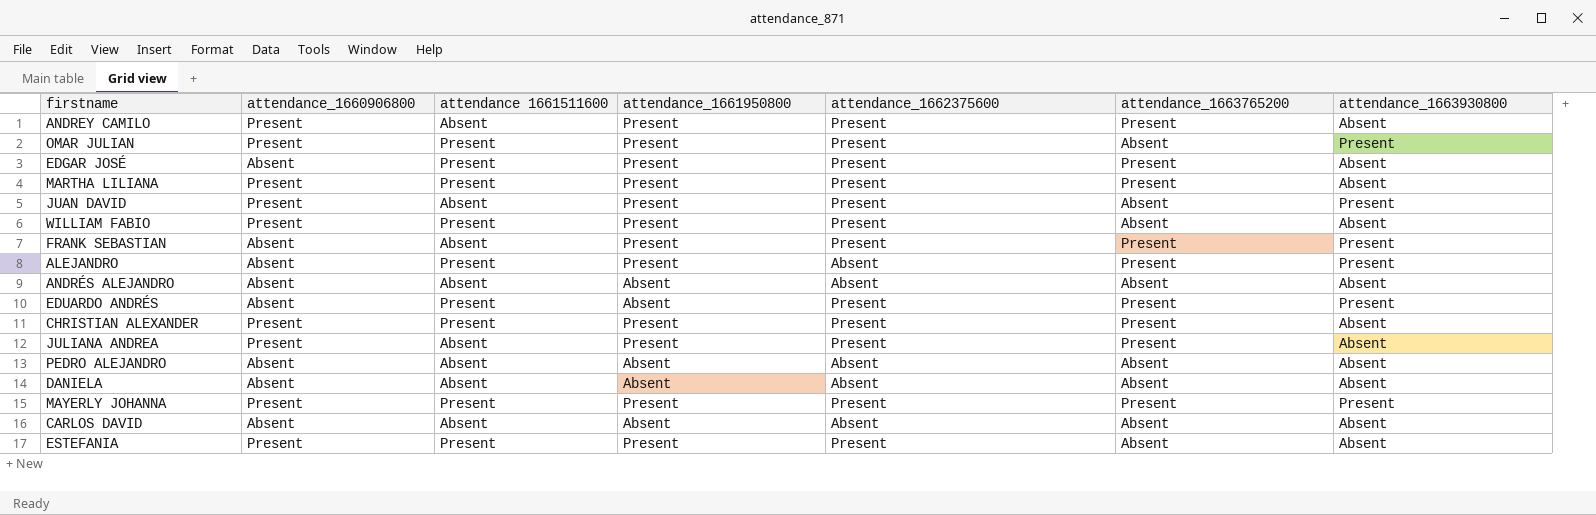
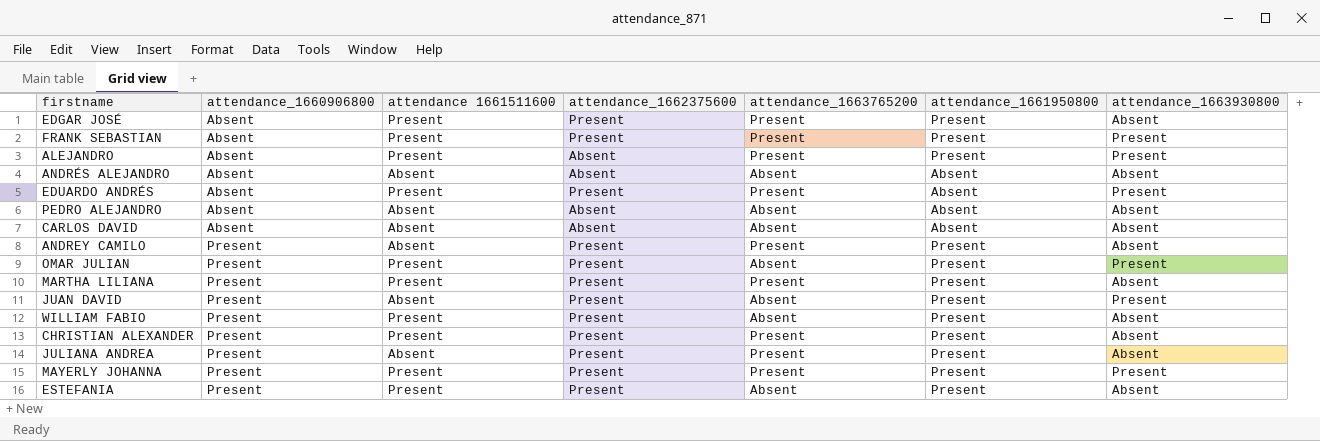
row order: none -> attendance_1660906800 ascending
column attendance_1661950800 | position: 4 -> 6
row DANIELA: Absent | Absent | Absent | Absent | Absent | Absent -> none
FRANK SEBASTIAN | attendance 1661511600: Absent -> Present

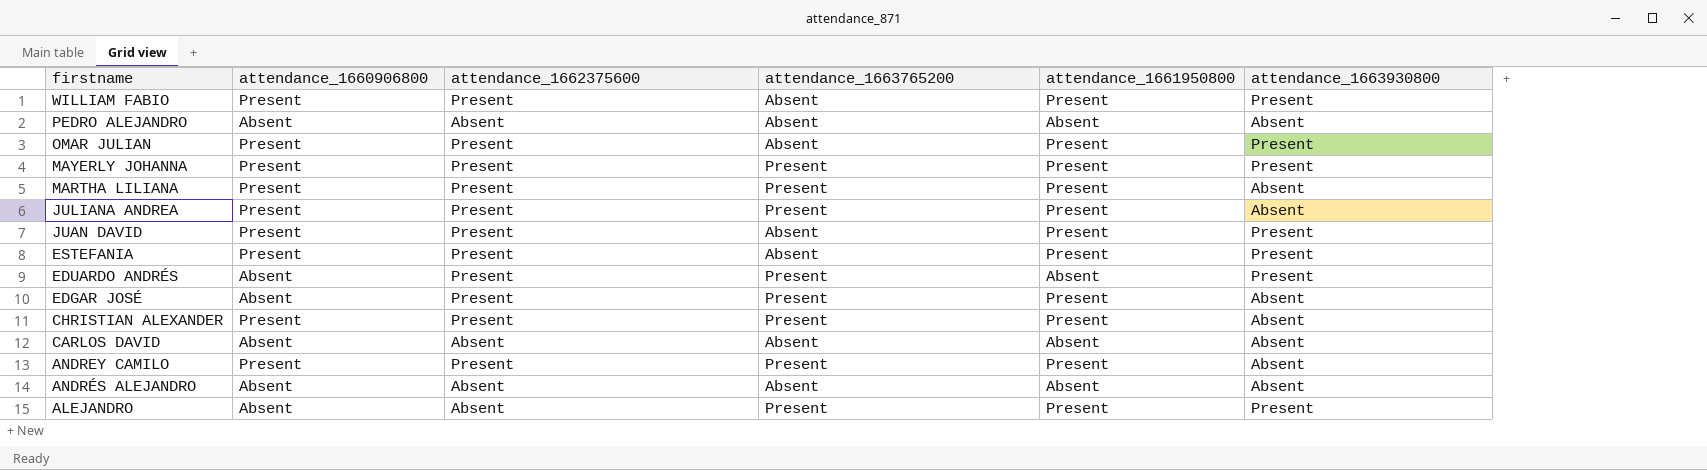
row order: attendance_1660906800 ascending -> firstname descending
column attendance 1661511600 | position: 3 -> none
row FRANK SEBASTIAN: Absent | Present | Present | Present | Present | Present -> none
WILLIAM FABIO | attendance_1663930800: Absent -> Present
ESTEFANIA | attendance_1663930800: Absent -> Present

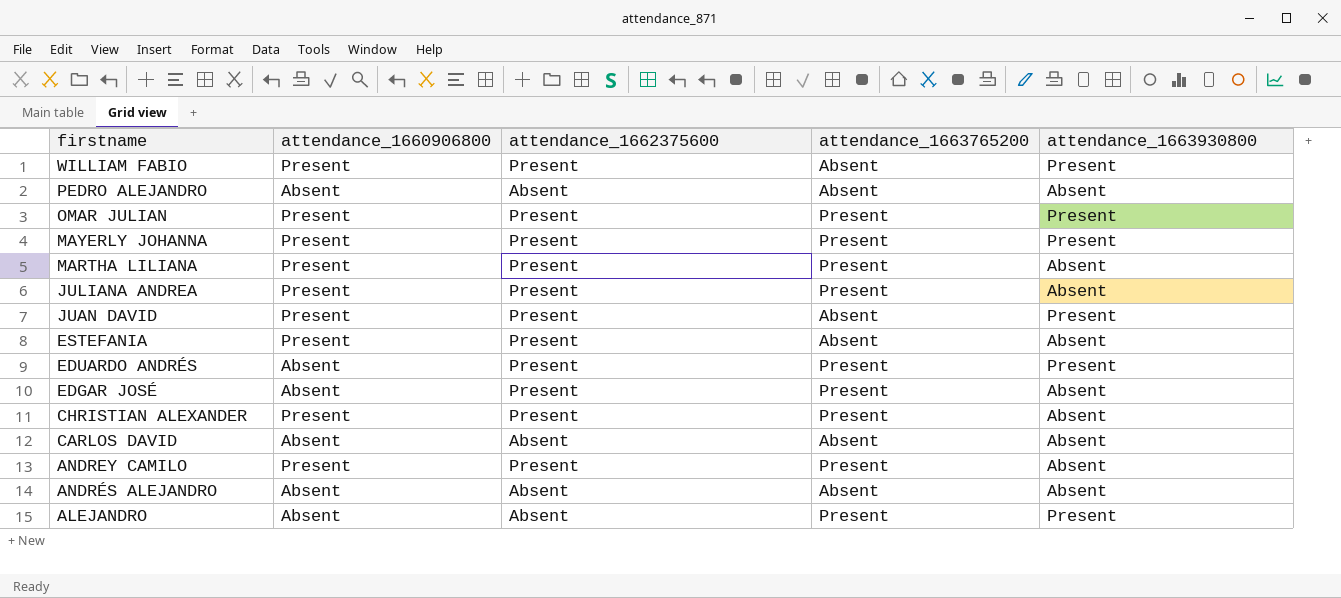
column attendance_1661950800 | position: 5 -> none
OMAR JULIAN | attendance_1663765200: Absent -> Present
ESTEFANIA | attendance_1663930800: Present -> Absent

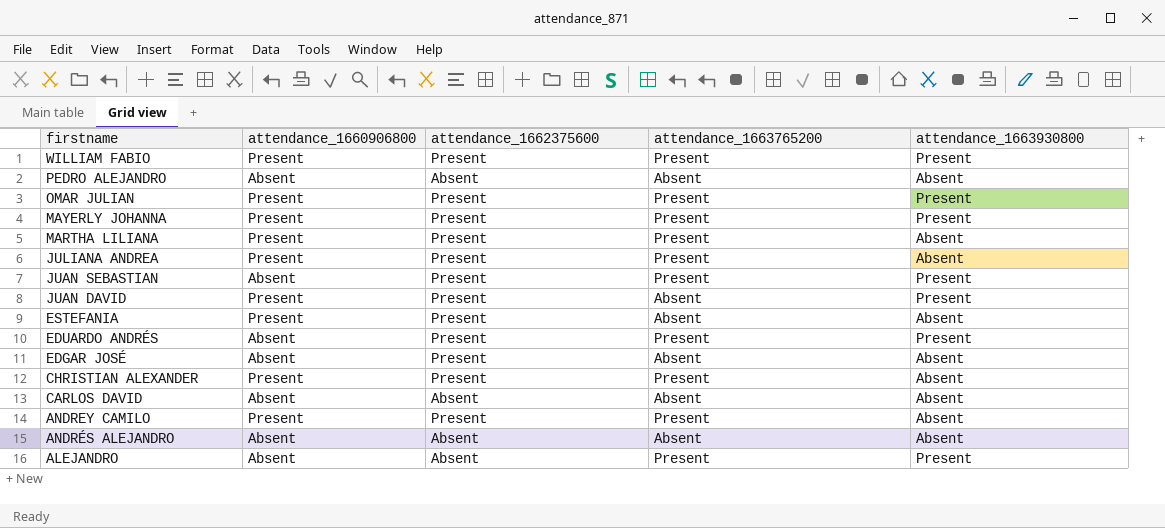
WILLIAM FABIO | attendance_1663765200: Absent -> Present
row JUAN SEBASTIAN: none -> Absent | Present | Present | Present
EDGAR JOSÉ | attendance_1663765200: Present -> Absent

